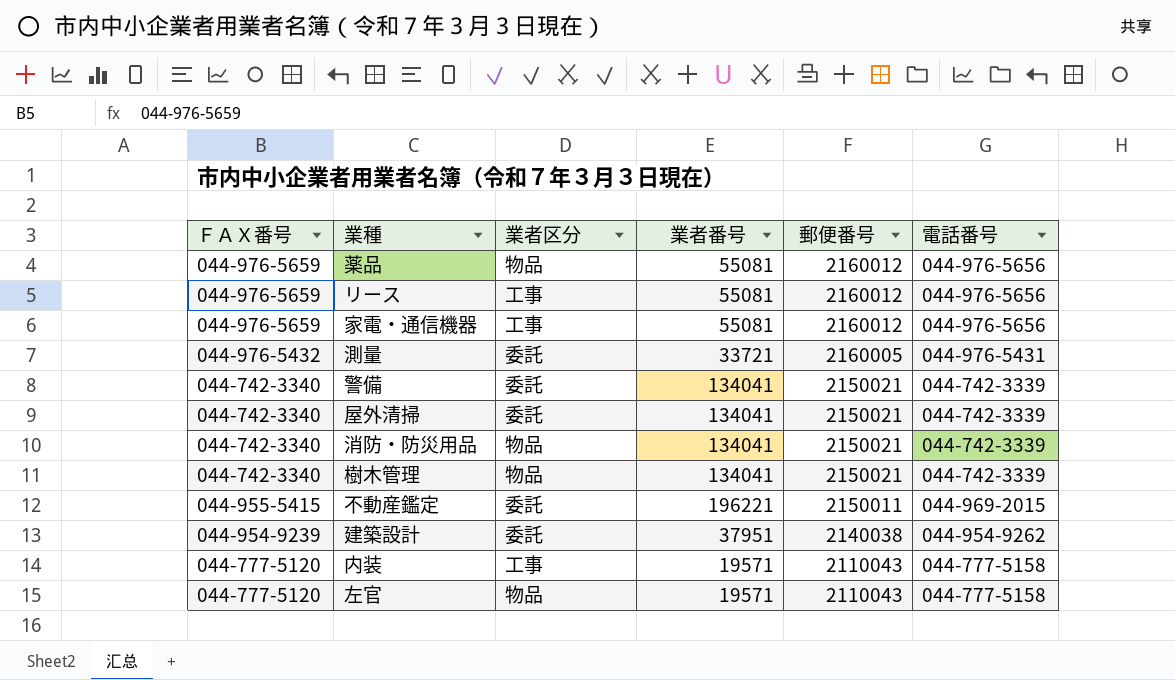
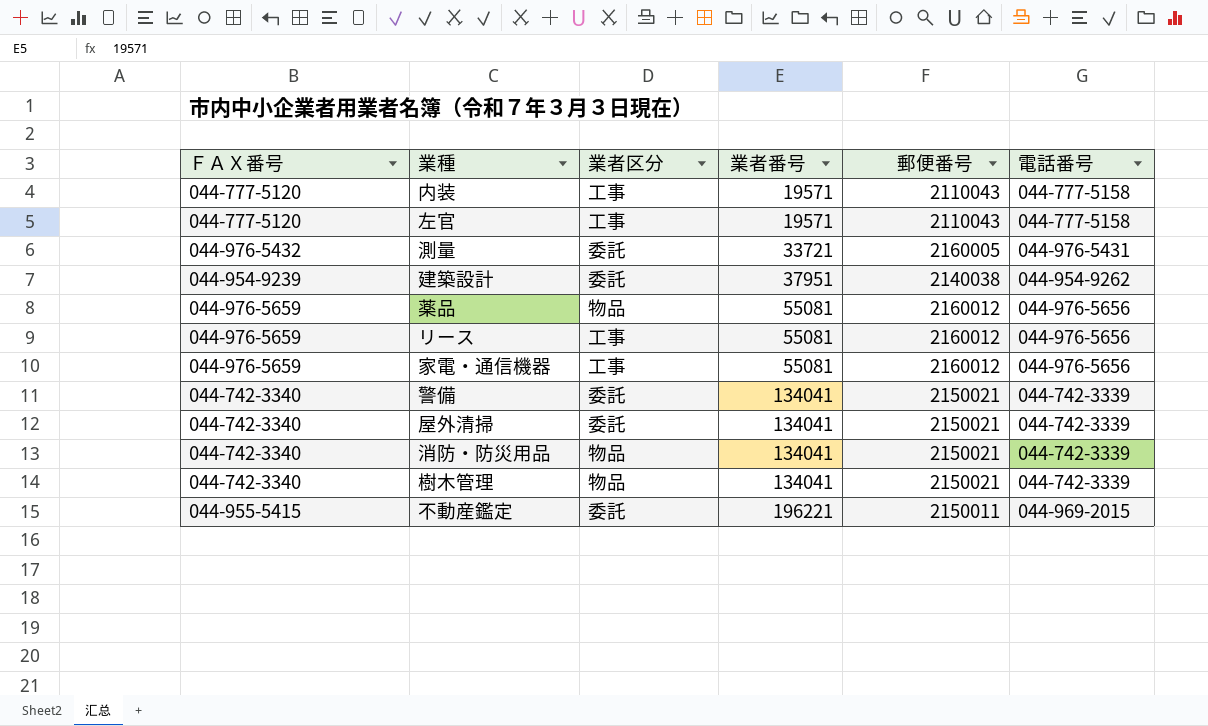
row order: 郵便番号 descending -> 業者番号 ascending
左官 | 業者区分: 物品 -> 工事

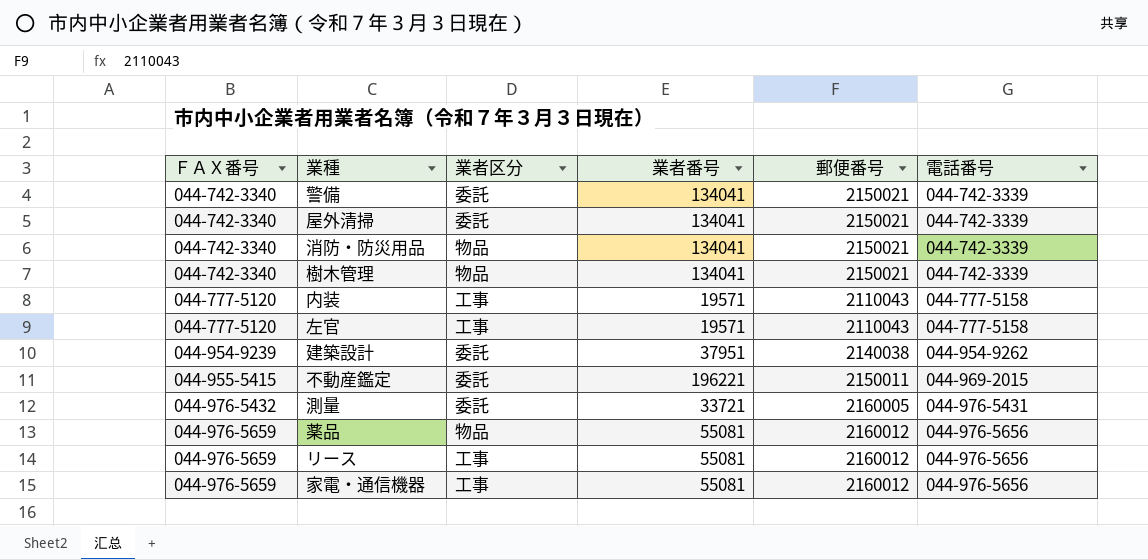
row order: 業者番号 ascending -> ＦＡＸ番号 ascending

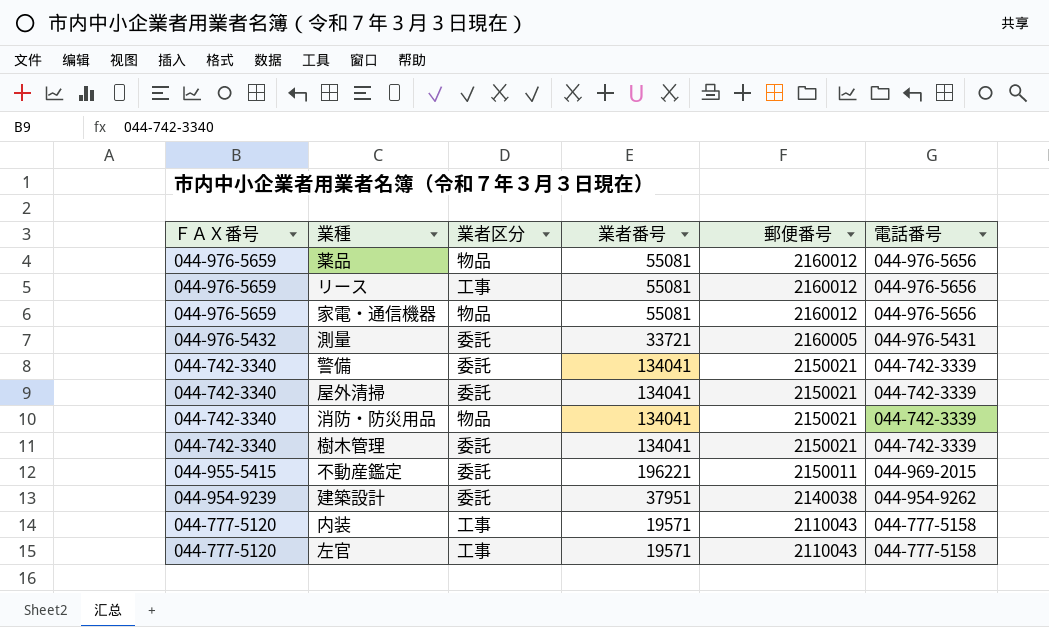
row order: ＦＡＸ番号 ascending -> 郵便番号 descending
家電・通信機器 | 業者区分: 工事 -> 物品
樹木管理 | 業者区分: 物品 -> 委託

